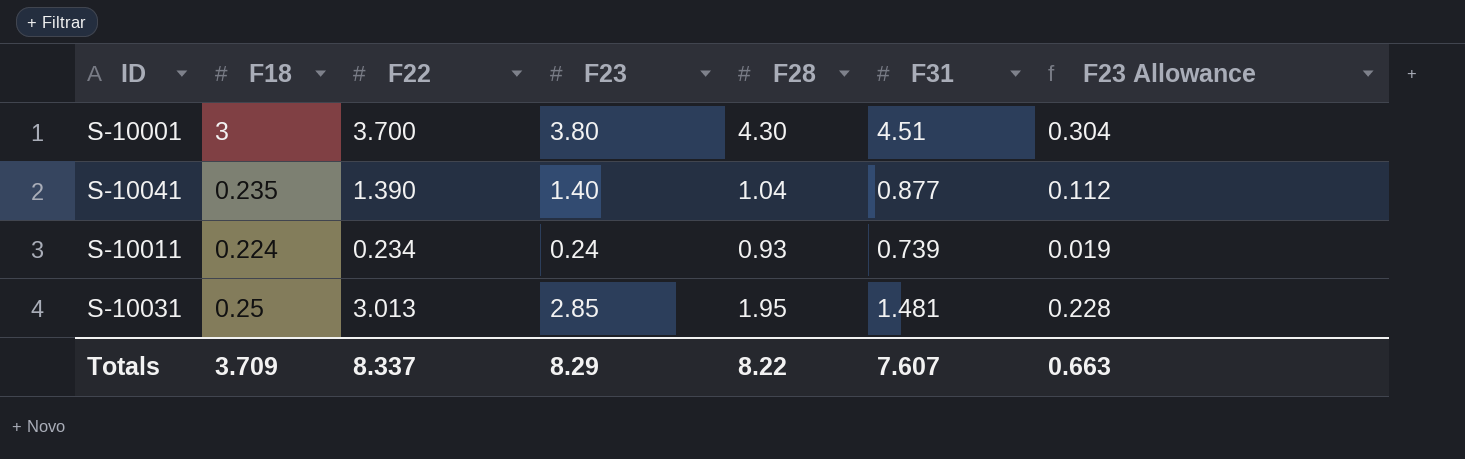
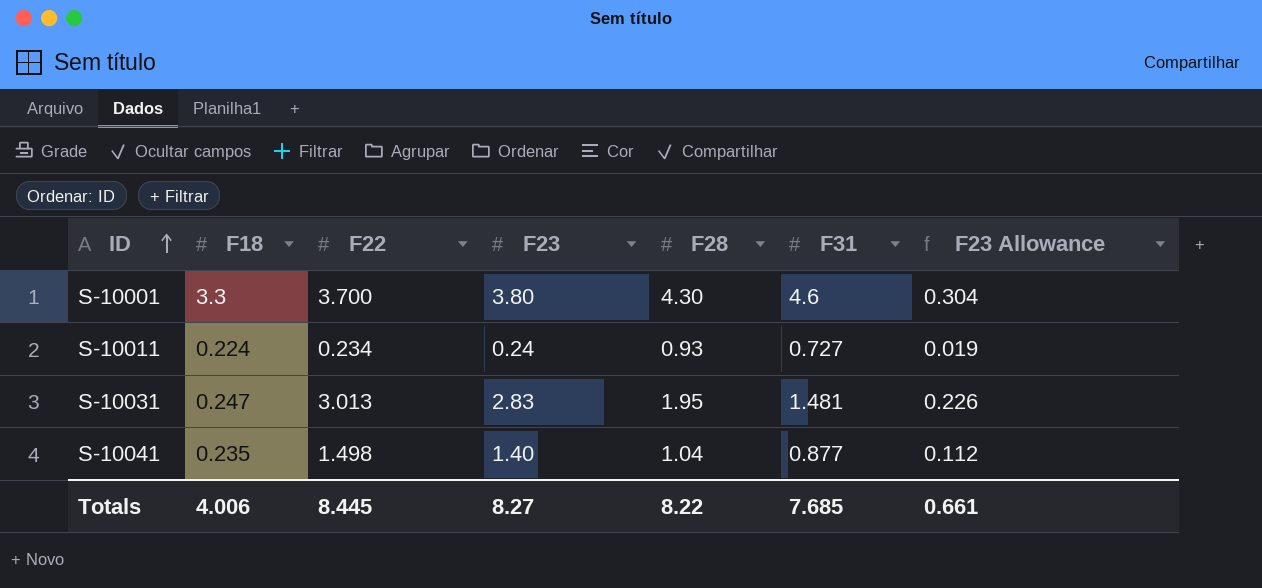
row order: none -> ID ascending
S-10001 | F18: 3 -> 3.3
S-10001 | F31: 4.51 -> 4.6
S-10011 | F31: 0.739 -> 0.727
S-10031 | F18: 0.25 -> 0.247
S-10031 | F23: 2.85 -> 2.83
S-10031 | F23 Allowance: 0.228 -> 0.226
S-10041 | F22: 1.390 -> 1.498
Totals | F18: 3.709 -> 4.006
Totals | F22: 8.337 -> 8.445
Totals | F23: 8.29 -> 8.27
Totals | F31: 7.607 -> 7.685
Totals | F23 Allowance: 0.663 -> 0.661

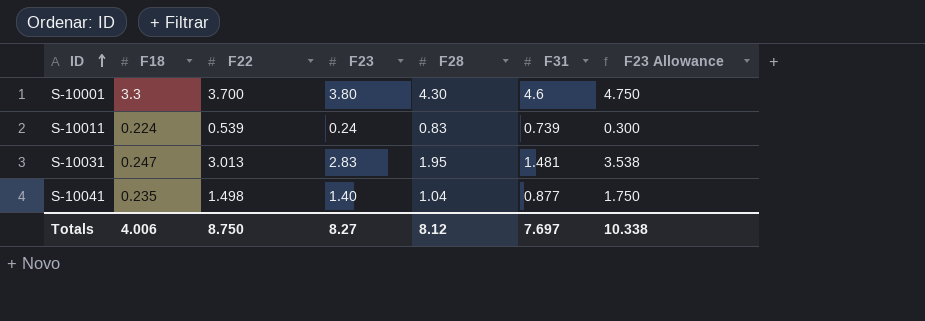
column F23 Allowance | formula: [F23] * 0.08 -> [F23] * 1.25
S-10011 | F22: 0.234 -> 0.539
S-10011 | F28: 0.93 -> 0.83
S-10011 | F31: 0.727 -> 0.739
Totals | F22: 8.445 -> 8.750
Totals | F28: 8.22 -> 8.12
Totals | F31: 7.685 -> 7.697
Totals | F23 Allowance: 0.661 -> 10.338

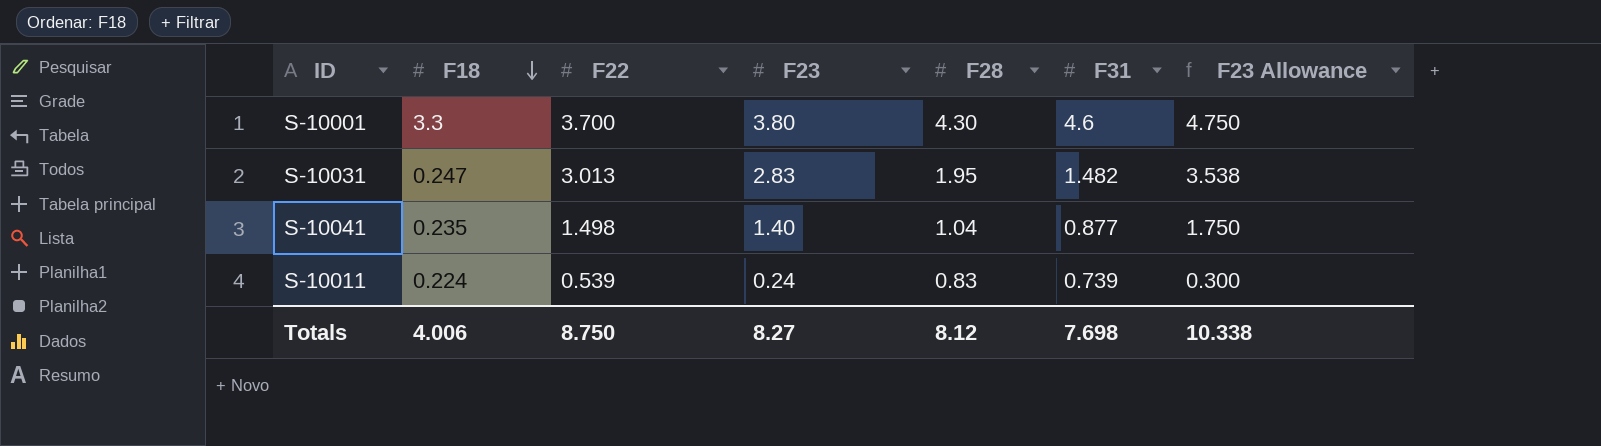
row order: ID ascending -> F18 descending
S-10031 | F31: 1.481 -> 1.482
Totals | F31: 7.697 -> 7.698

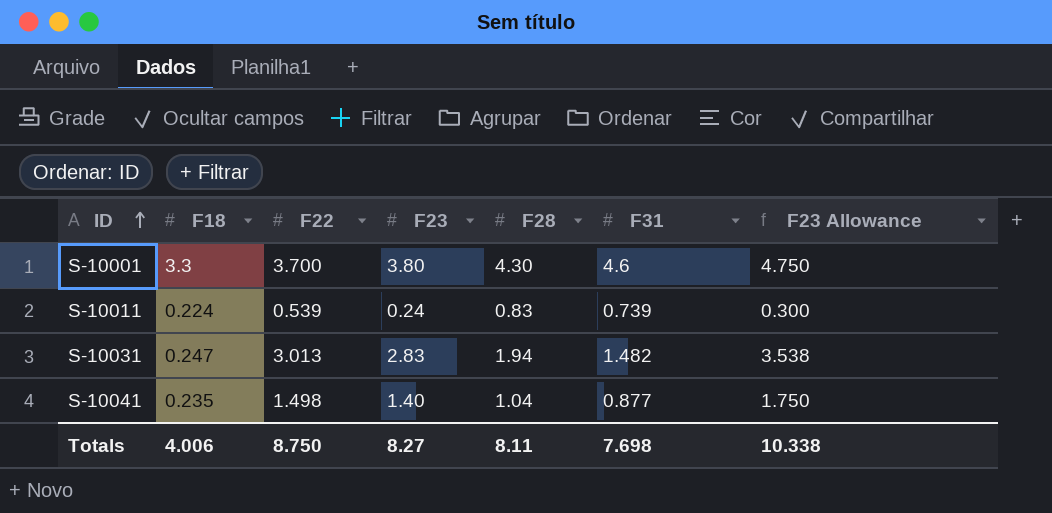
row order: F18 descending -> ID ascending
S-10031 | F28: 1.95 -> 1.94
Totals | F28: 8.12 -> 8.11

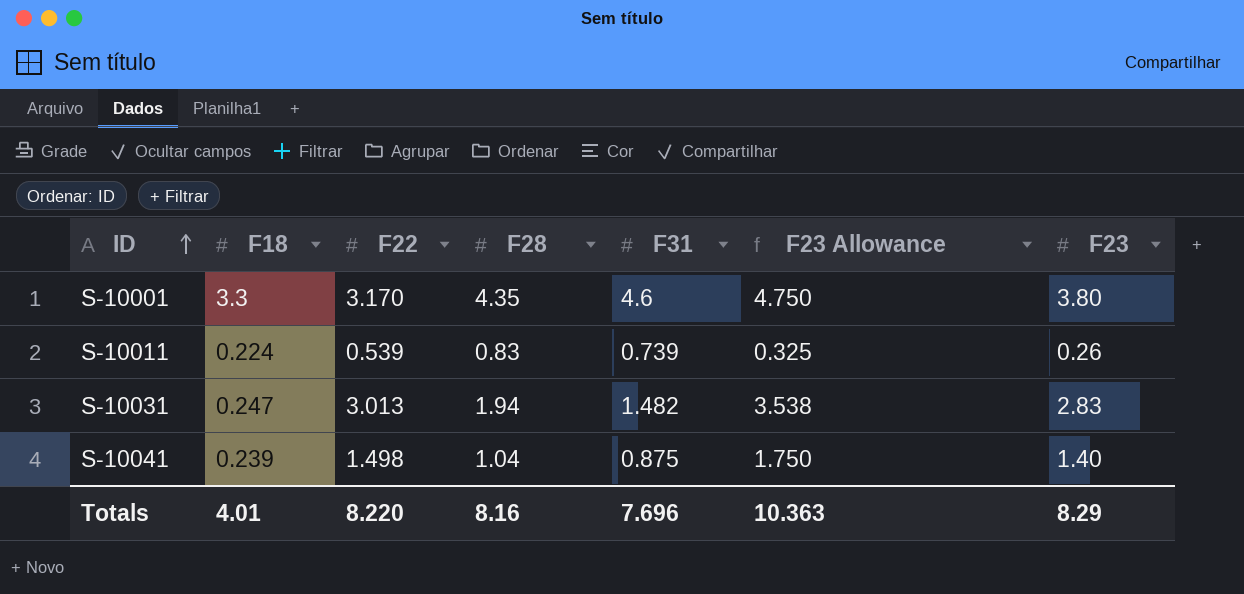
column F23 | position: 4 -> 7
S-10001 | F22: 3.700 -> 3.170
S-10001 | F28: 4.30 -> 4.35
S-10011 | F23 Allowance: 0.300 -> 0.325
S-10011 | F23: 0.24 -> 0.26
S-10041 | F18: 0.235 -> 0.239
S-10041 | F31: 0.877 -> 0.875
Totals | F18: 4.006 -> 4.01
Totals | F22: 8.750 -> 8.220
Totals | F28: 8.11 -> 8.16
Totals | F31: 7.698 -> 7.696
Totals | F23 Allowance: 10.338 -> 10.363
Totals | F23: 8.27 -> 8.29

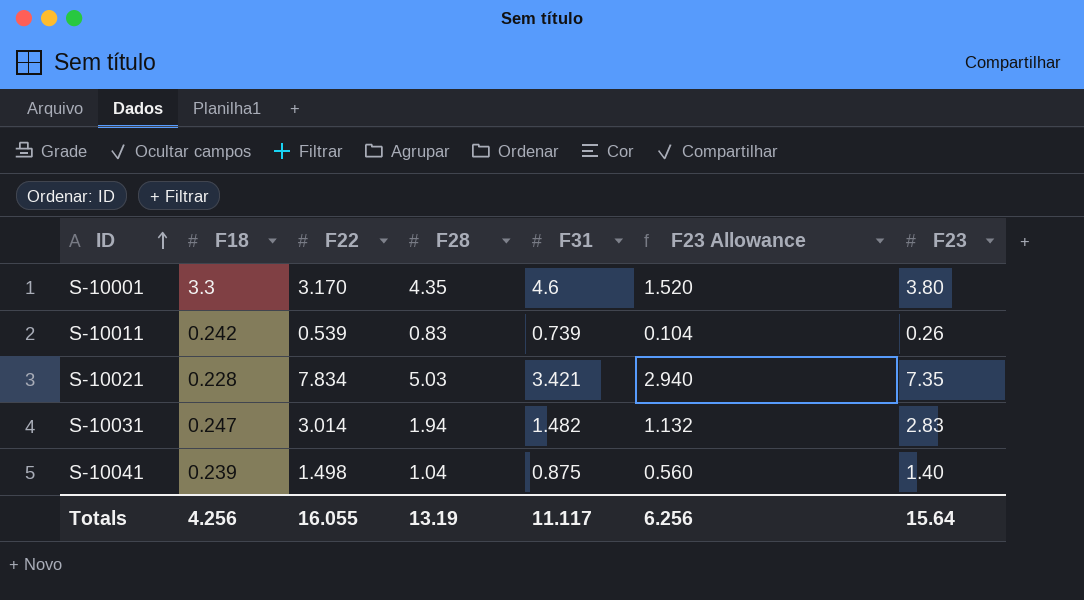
column F23 Allowance | formula: [F23] * 1.25 -> [F23] * 0.4
S-10011 | F18: 0.224 -> 0.242
row S-10021: none -> 0.228 | 7.834 | 5.03 | 3.421 | 2.940 | 7.35
S-10031 | F22: 3.013 -> 3.014
Totals | F18: 4.01 -> 4.256
Totals | F22: 8.220 -> 16.055
Totals | F28: 8.16 -> 13.19
Totals | F31: 7.696 -> 11.117
Totals | F23 Allowance: 10.363 -> 6.256
Totals | F23: 8.29 -> 15.64

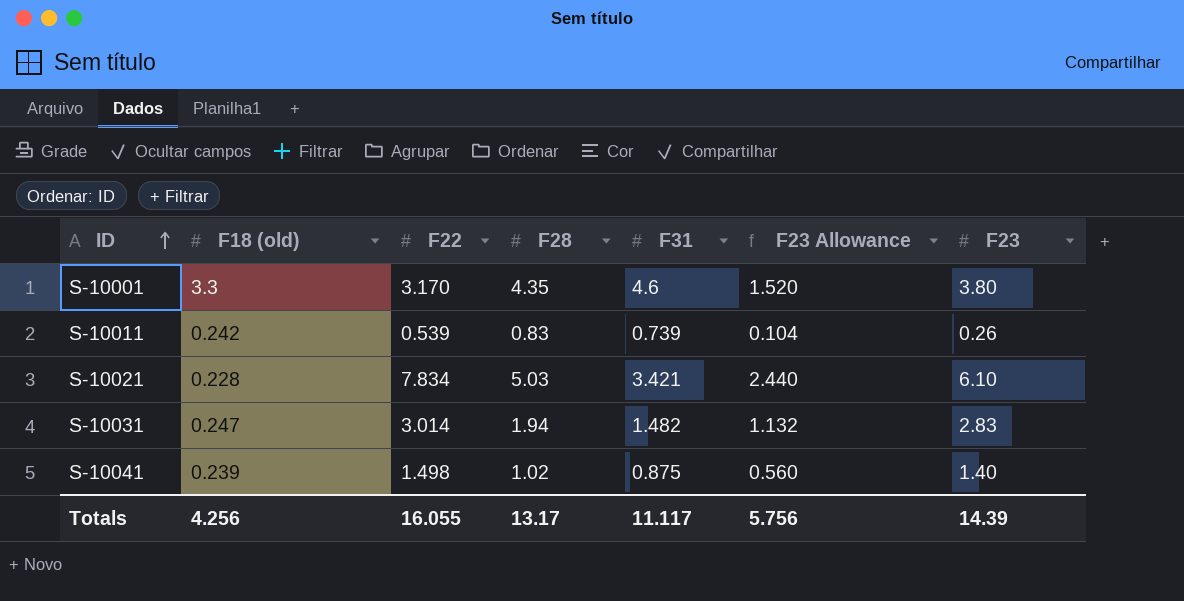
column name: F18 -> F18 (old)
S-10021 | F23 Allowance: 2.940 -> 2.440
S-10021 | F23: 7.35 -> 6.10
S-10041 | F28: 1.04 -> 1.02
Totals | F28: 13.19 -> 13.17
Totals | F23 Allowance: 6.256 -> 5.756
Totals | F23: 15.64 -> 14.39

